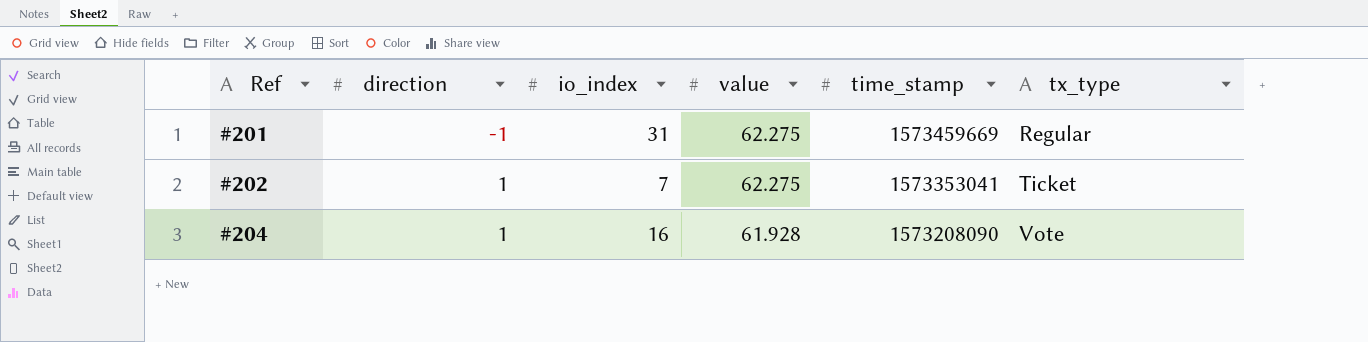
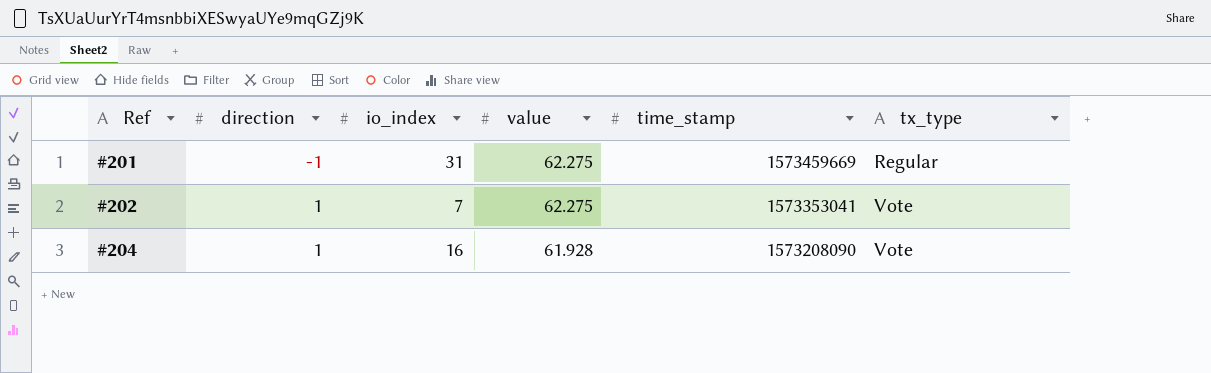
#202 | tx_type: Ticket -> Vote

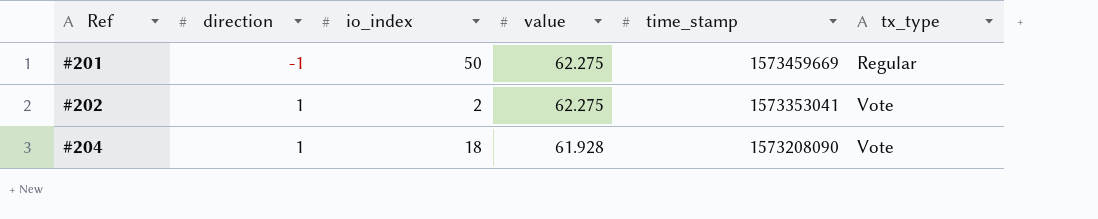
#201 | io_index: 31 -> 50
#202 | io_index: 7 -> 2
#204 | io_index: 16 -> 18

